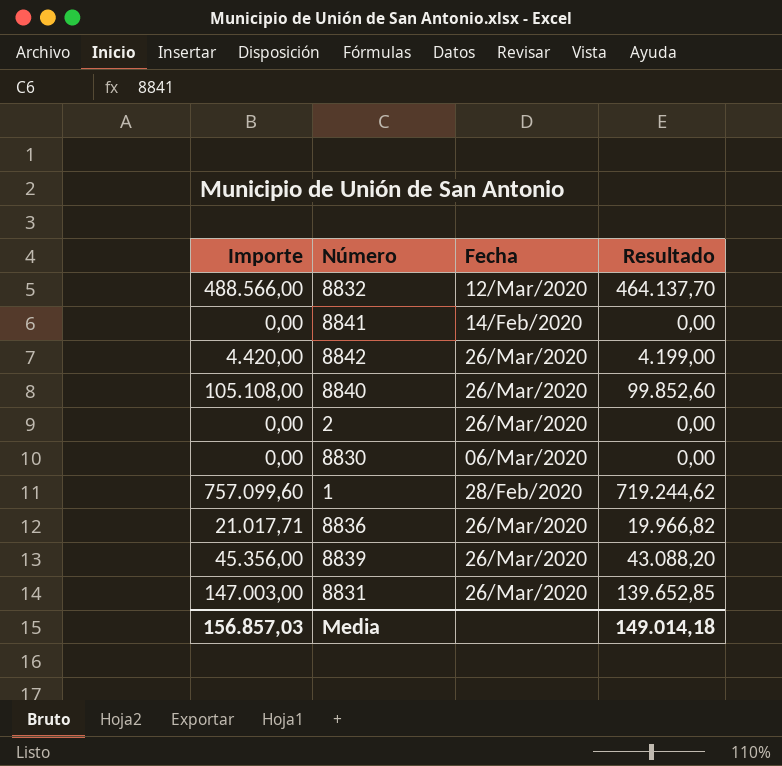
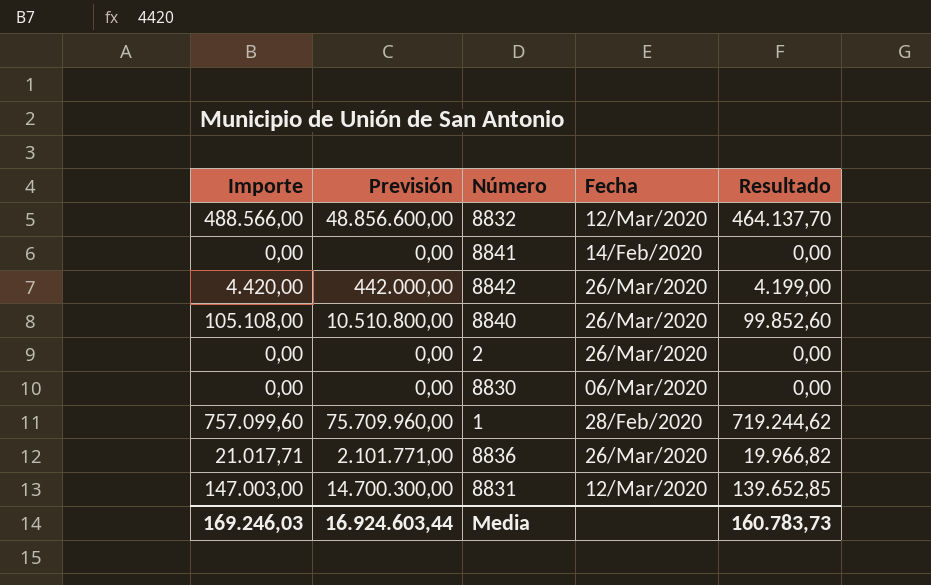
column Previsión | formula: none -> [Importe] * 100
row 8839: 45.356,00 | 26/Mar/2020 | 43.088,20 -> none
8831 | Fecha: 26/Mar/2020 -> 12/Mar/2020
Media | Importe: 156.857,03 -> 169.246,03
Media | Resultado: 149.014,18 -> 160.783,73

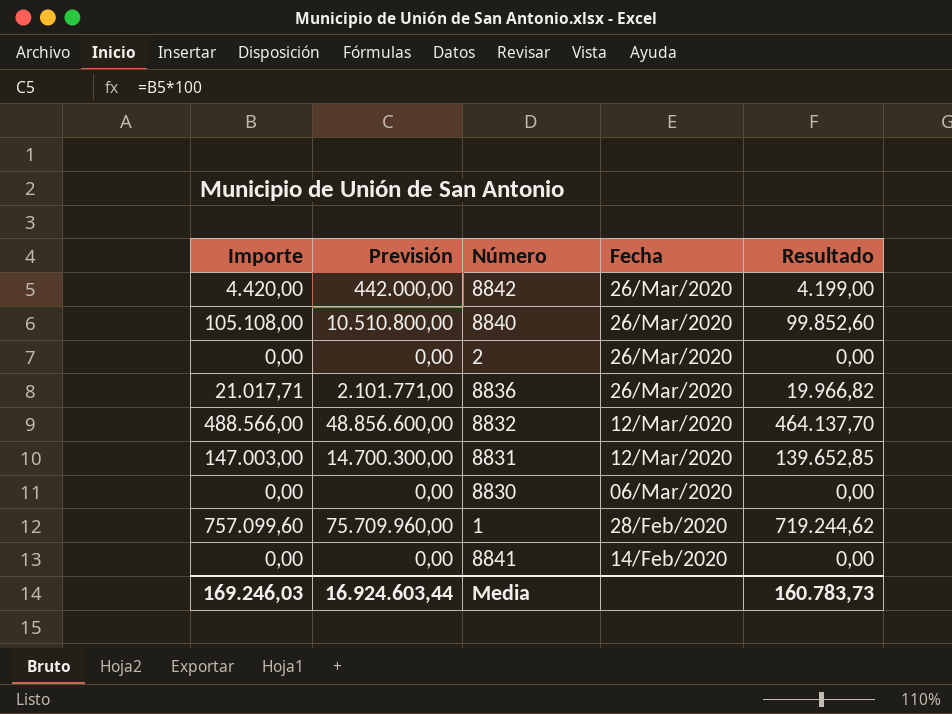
row order: none -> Fecha descending

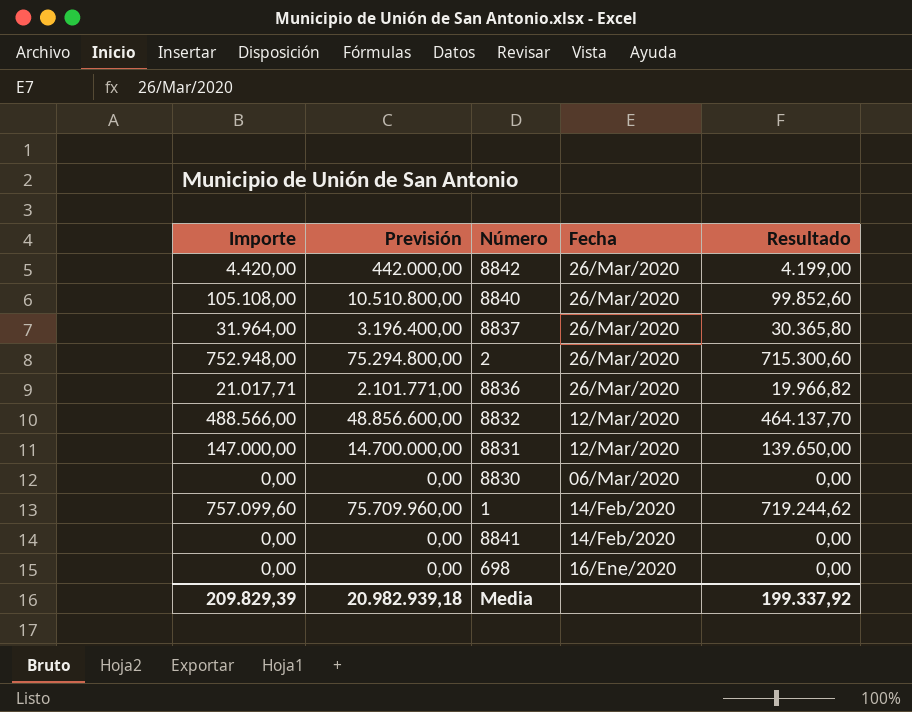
row 8837: none -> 31.964,00 | 3.196.400,00 | 26/Mar/2020 | 30.365,80
2 | Importe: 0,00 -> 752.948,00
2 | Previsión: 0,00 -> 75.294.800,00
2 | Resultado: 0,00 -> 715.300,60
8831 | Importe: 147.003,00 -> 147.000,00
8831 | Previsión: 14.700.300,00 -> 14.700.000,00
8831 | Resultado: 139.652,85 -> 139.650,00
1 | Fecha: 28/Feb/2020 -> 14/Feb/2020
row 698: none -> 0,00 | 0,00 | 16/Ene/2020 | 0,00
Media | Importe: 169.246,03 -> 209.829,39
Media | Previsión: 16.924.603,44 -> 20.982.939,18
Media | Resultado: 160.783,73 -> 199.337,92

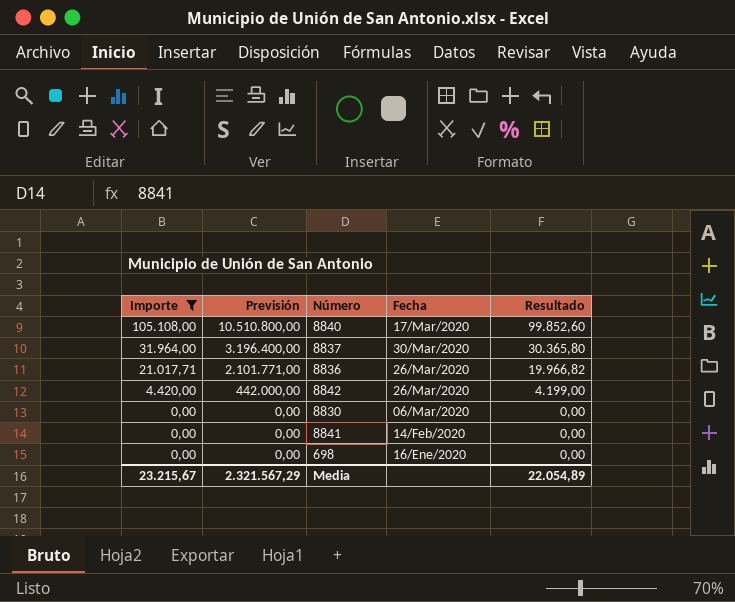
filter: none -> Importe <= 105.108,00
row order: Fecha descending -> Importe descending
8840 | Fecha: 26/Mar/2020 -> 17/Mar/2020
8837 | Fecha: 26/Mar/2020 -> 30/Mar/2020
Media | Importe: 209.829,39 -> 23.215,67
Media | Previsión: 20.982.939,18 -> 2.321.567,29
Media | Resultado: 199.337,92 -> 22.054,89

